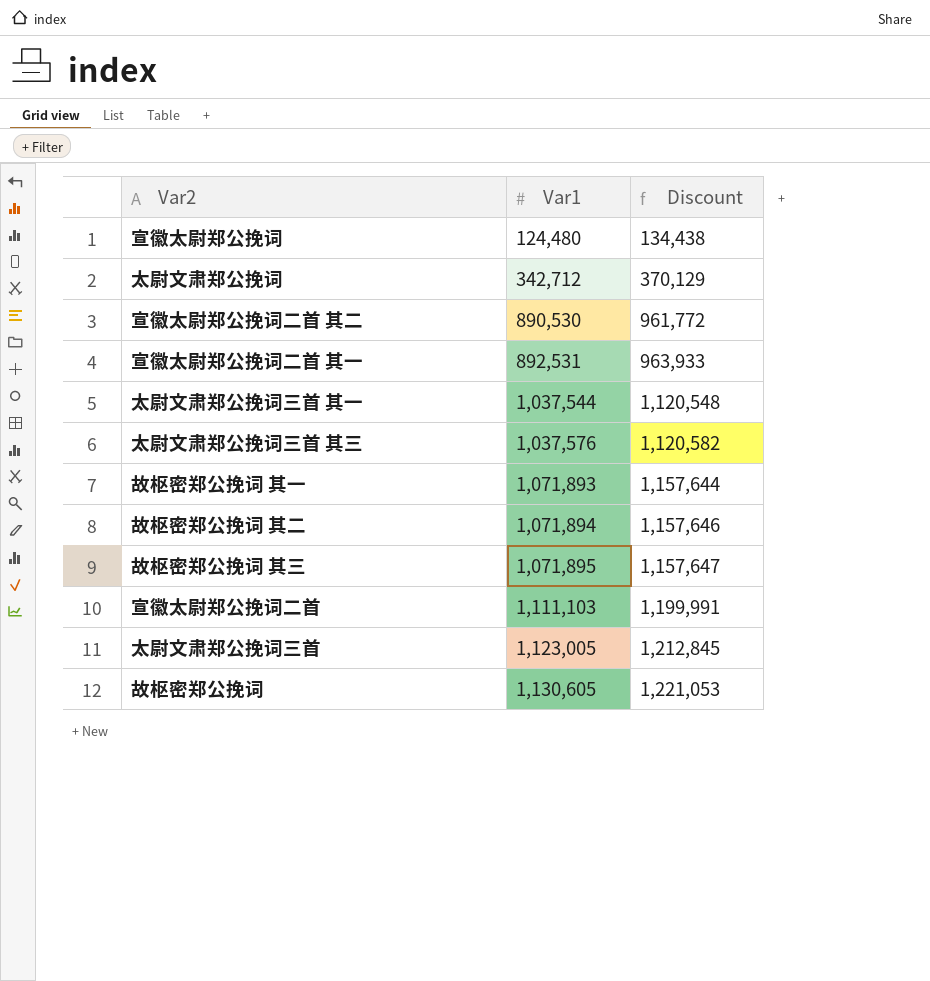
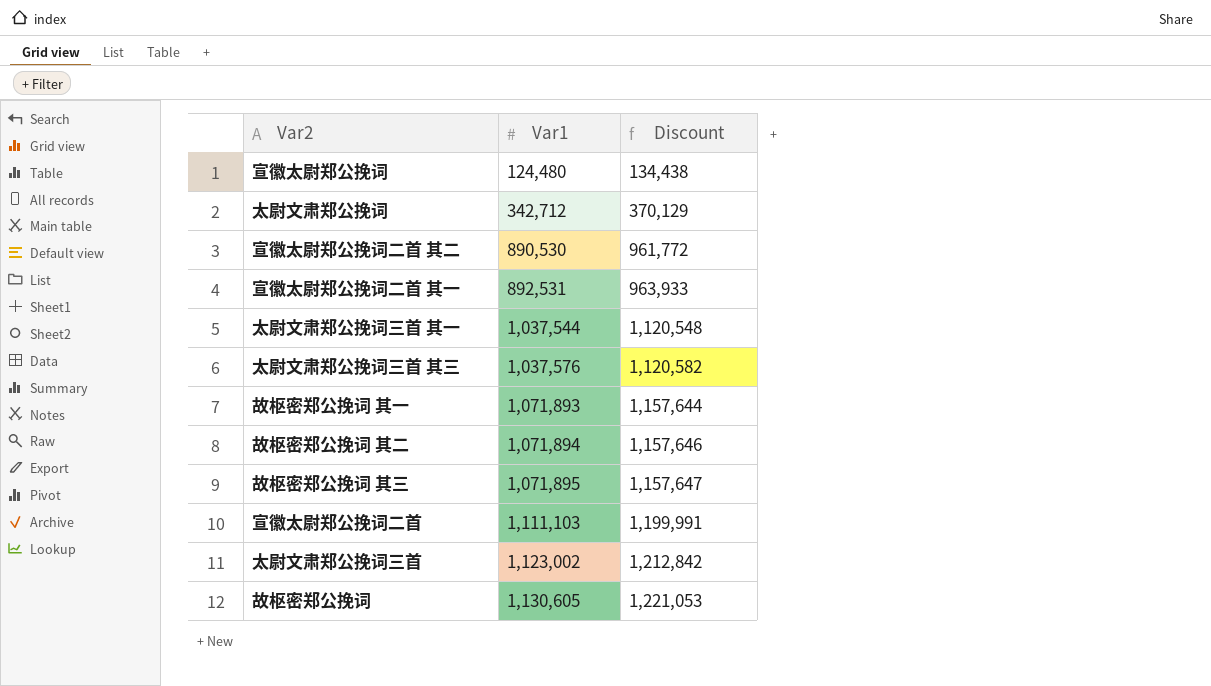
太尉文肃郑公挽词三首 | Var1: 1,123,005 -> 1,123,002
太尉文肃郑公挽词三首 | Discount: 1,212,845 -> 1,212,842

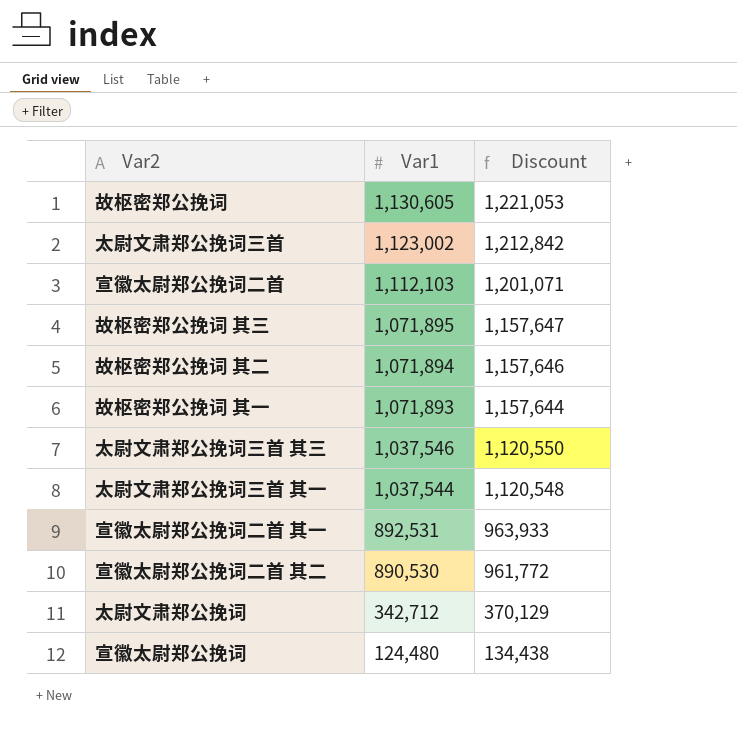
row order: Var1 ascending -> Var1 descending
宣徽太尉郑公挽词二首 | Var1: 1,111,103 -> 1,112,103
宣徽太尉郑公挽词二首 | Discount: 1,199,991 -> 1,201,071
太尉文肃郑公挽词三首 其三 | Var1: 1,037,576 -> 1,037,546
太尉文肃郑公挽词三首 其三 | Discount: 1,120,582 -> 1,120,550

